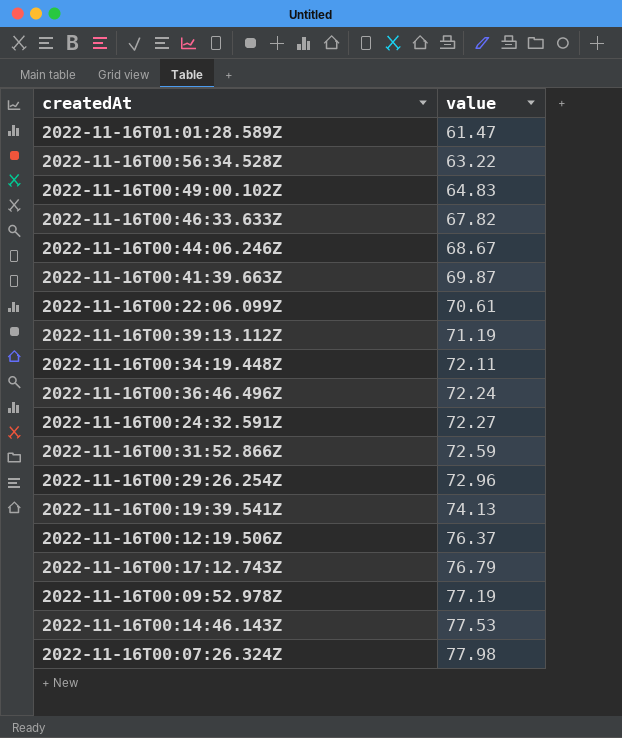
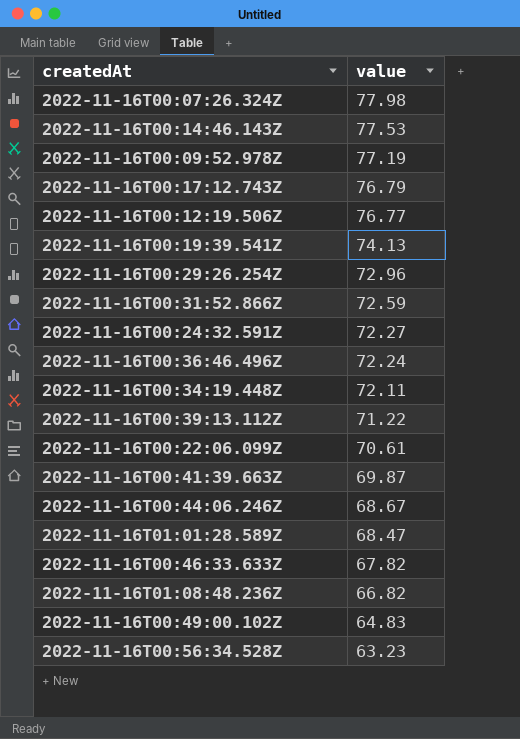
row order: value ascending -> value descending
2022-11-16T00:12:19.506Z | value: 76.37 -> 76.77
2022-11-16T00:39:13.112Z | value: 71.19 -> 71.22
2022-11-16T01:01:28.589Z | value: 61.47 -> 68.47
row 2022-11-16T01:08:48.236Z: none -> 66.82
2022-11-16T00:56:34.528Z | value: 63.22 -> 63.23

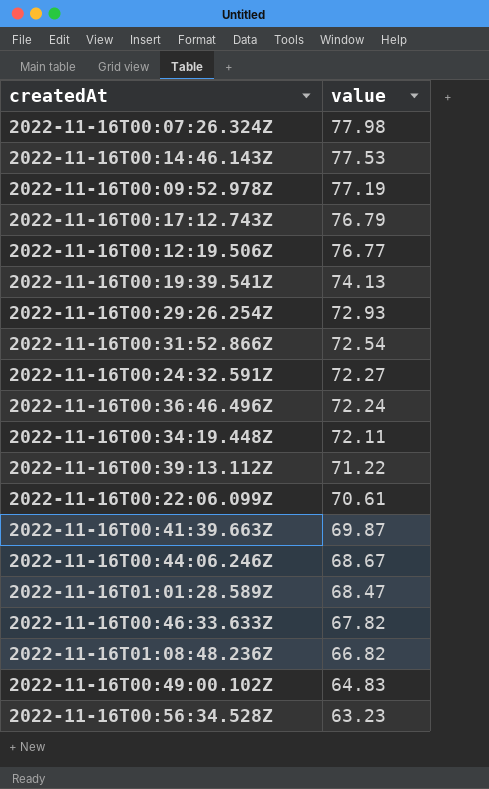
2022-11-16T00:29:26.254Z | value: 72.96 -> 72.93
2022-11-16T00:31:52.866Z | value: 72.59 -> 72.54

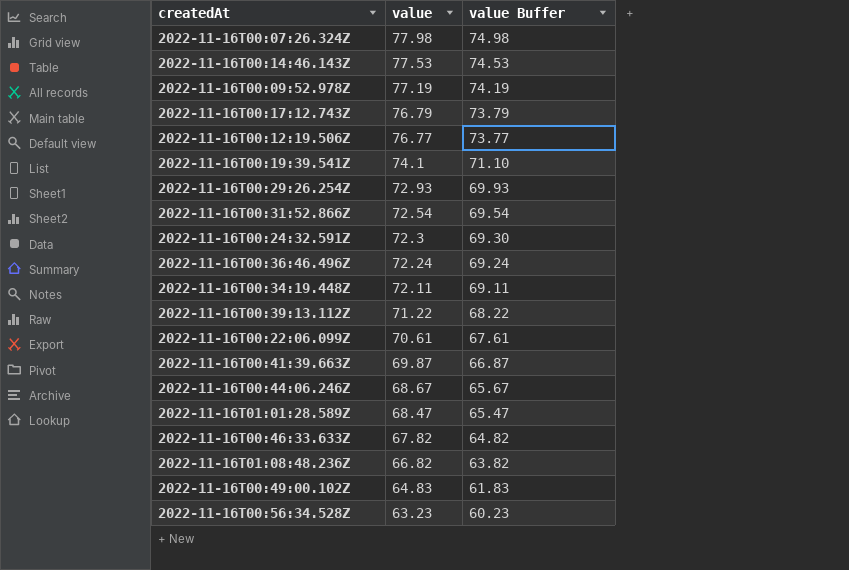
column value Buffer | formula: none -> [value] - 3
2022-11-16T00:19:39.541Z | value: 74.13 -> 74.1
2022-11-16T00:24:32.591Z | value: 72.27 -> 72.3

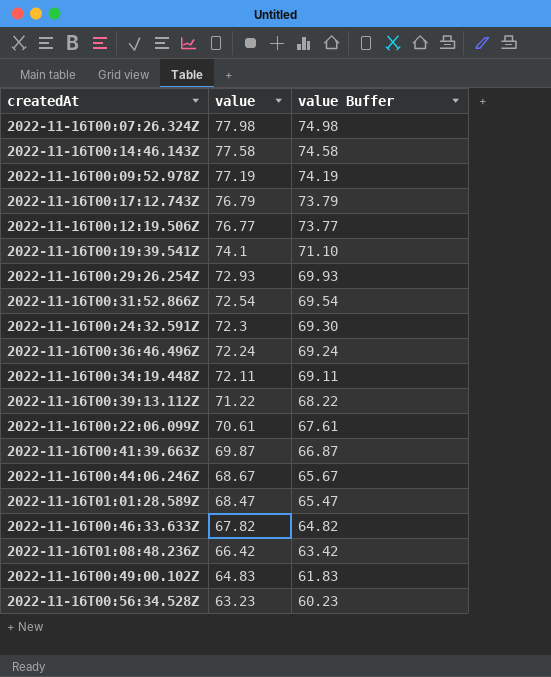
2022-11-16T00:14:46.143Z | value: 77.53 -> 77.58
2022-11-16T00:14:46.143Z | value Buffer: 74.53 -> 74.58
2022-11-16T01:08:48.236Z | value: 66.82 -> 66.42
2022-11-16T01:08:48.236Z | value Buffer: 63.82 -> 63.42

